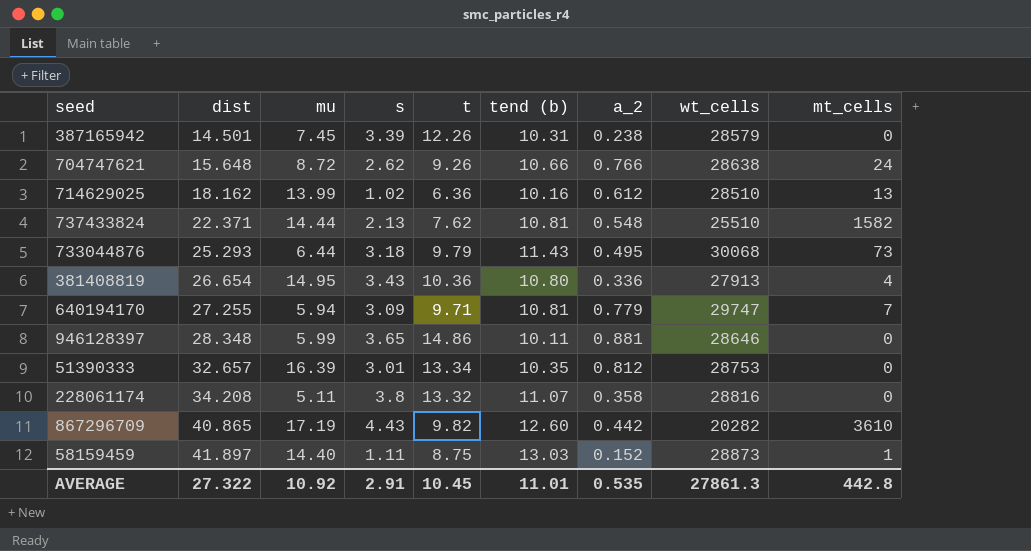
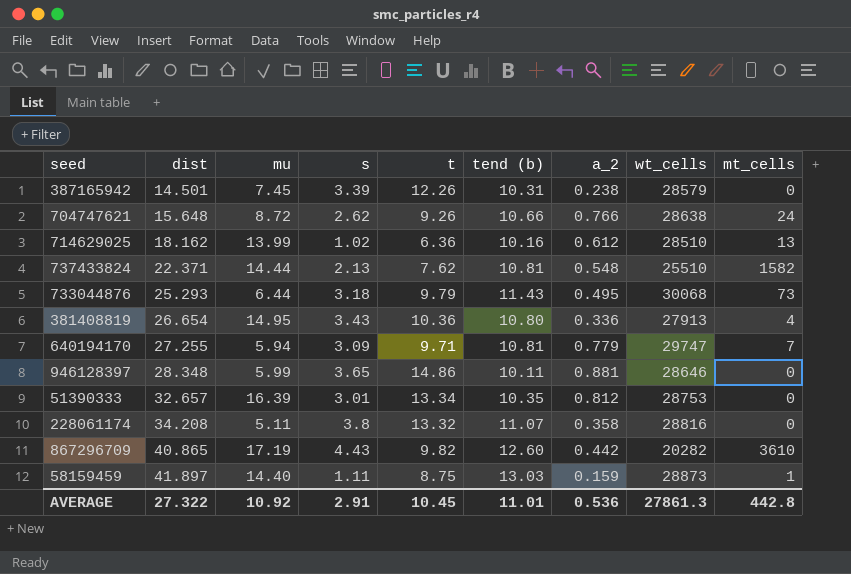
58159459 | a_2: 0.152 -> 0.159
AVERAGE | a_2: 0.535 -> 0.536

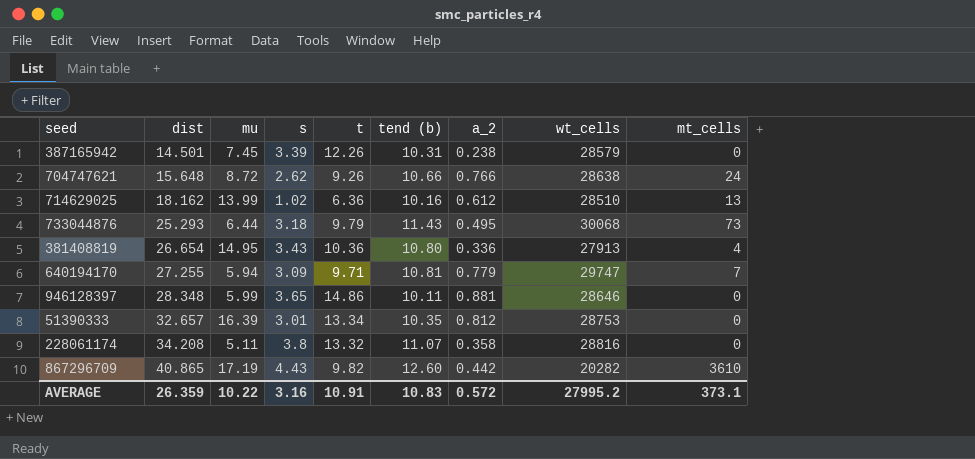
row 737433824: 22.371 | 14.44 | 2.13 | 7.62 | 10.81 | 0.548 | 25510 | 1582 -> none
row 58159459: 41.897 | 14.40 | 1.11 | 8.75 | 13.03 | 0.159 | 28873 | 1 -> none
AVERAGE | dist: 27.322 -> 26.359
AVERAGE | mu: 10.92 -> 10.22
AVERAGE | s: 2.91 -> 3.16
AVERAGE | t: 10.45 -> 10.91
AVERAGE | tend (b): 11.01 -> 10.83
AVERAGE | a_2: 0.536 -> 0.572
AVERAGE | wt_cells: 27861.3 -> 27995.2
AVERAGE | mt_cells: 442.8 -> 373.1

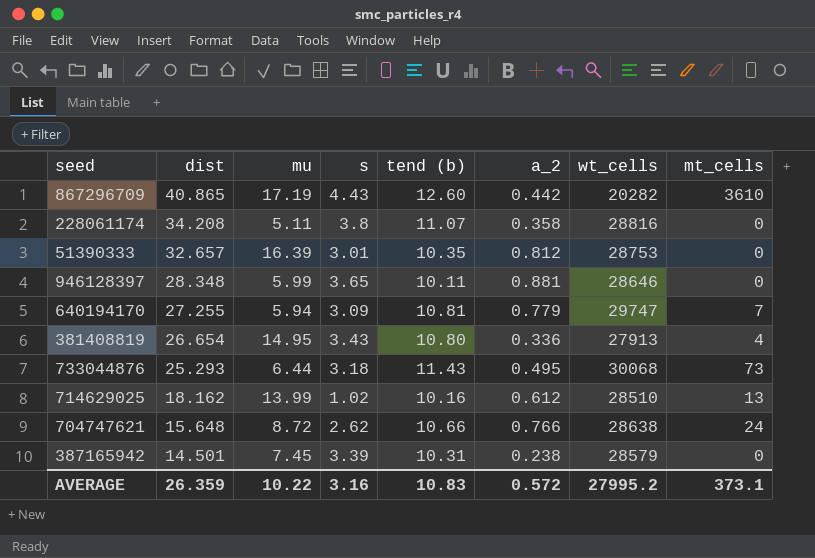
row order: dist ascending -> dist descending
column t | position: 5 -> none

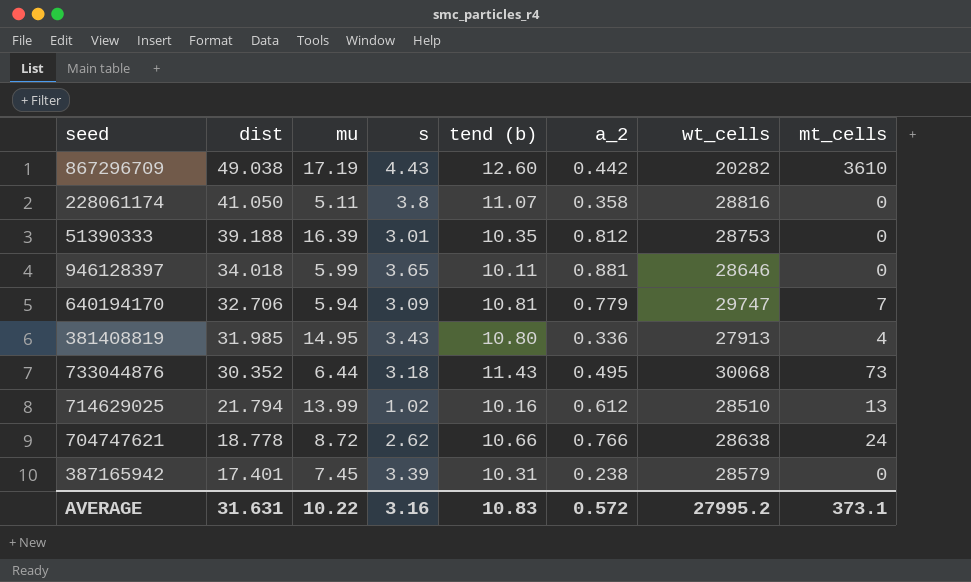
867296709 | dist: 40.865 -> 49.038
228061174 | dist: 34.208 -> 41.050
51390333 | dist: 32.657 -> 39.188
946128397 | dist: 28.348 -> 34.018
640194170 | dist: 27.255 -> 32.706
381408819 | dist: 26.654 -> 31.985
733044876 | dist: 25.293 -> 30.352
714629025 | dist: 18.162 -> 21.794
704747621 | dist: 15.648 -> 18.778
387165942 | dist: 14.501 -> 17.401
AVERAGE | dist: 26.359 -> 31.631

